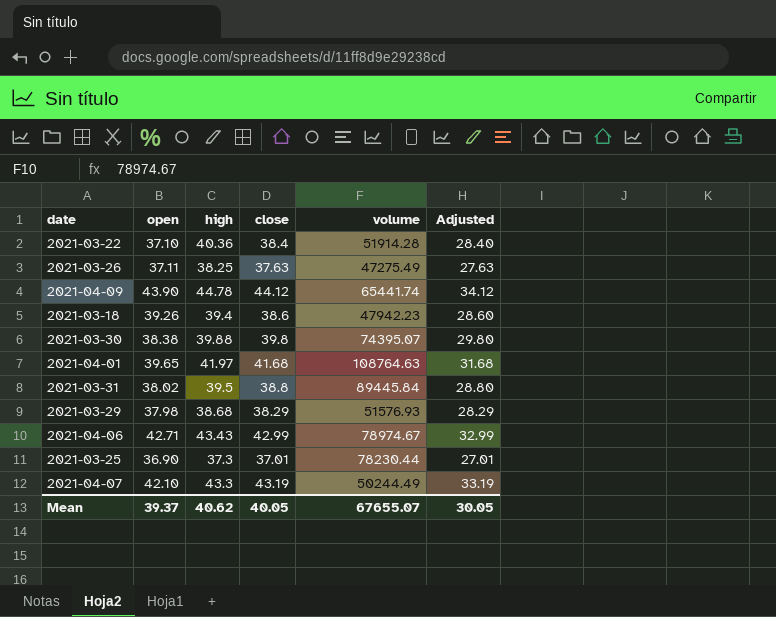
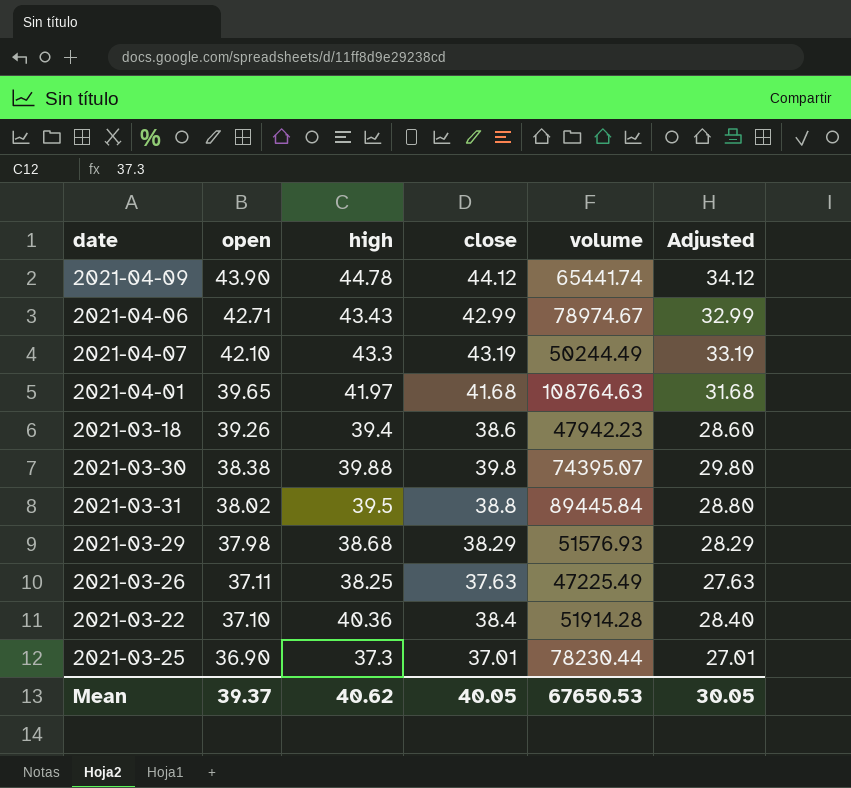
row order: none -> open descending
2021-03-26 | volume: 47275.49 -> 47225.49
Mean | volume: 67655.07 -> 67650.53

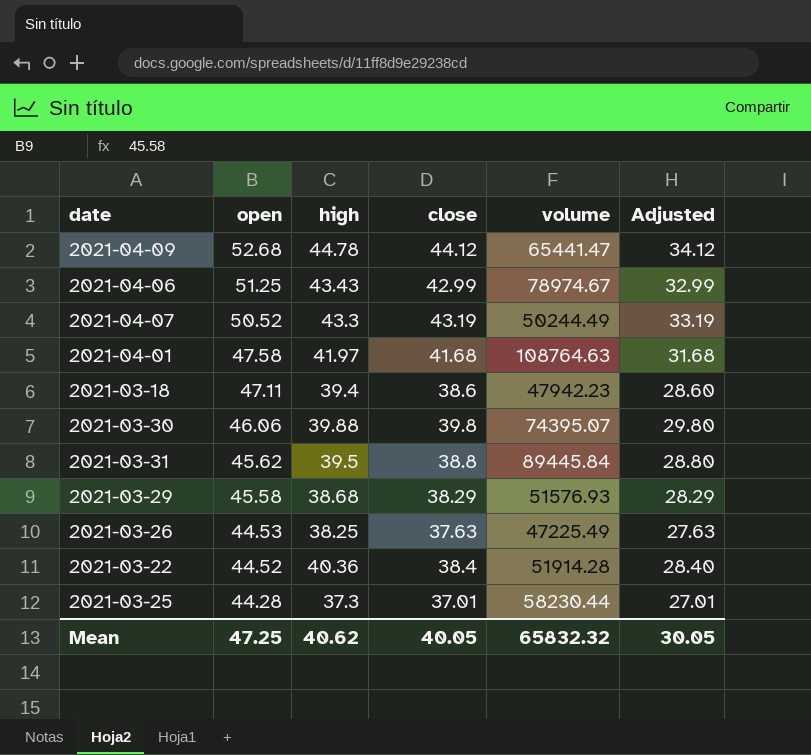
2021-04-09 | open: 43.90 -> 52.68
2021-04-09 | volume: 65441.74 -> 65441.47
2021-04-06 | open: 42.71 -> 51.25
2021-04-07 | open: 42.10 -> 50.52
2021-04-01 | open: 39.65 -> 47.58
2021-03-18 | open: 39.26 -> 47.11
2021-03-30 | open: 38.38 -> 46.06
2021-03-31 | open: 38.02 -> 45.62
2021-03-29 | open: 37.98 -> 45.58
2021-03-26 | open: 37.11 -> 44.53
2021-03-22 | open: 37.10 -> 44.52
2021-03-25 | open: 36.90 -> 44.28
2021-03-25 | volume: 78230.44 -> 58230.44
Mean | open: 39.37 -> 47.25
Mean | volume: 67650.53 -> 65832.32

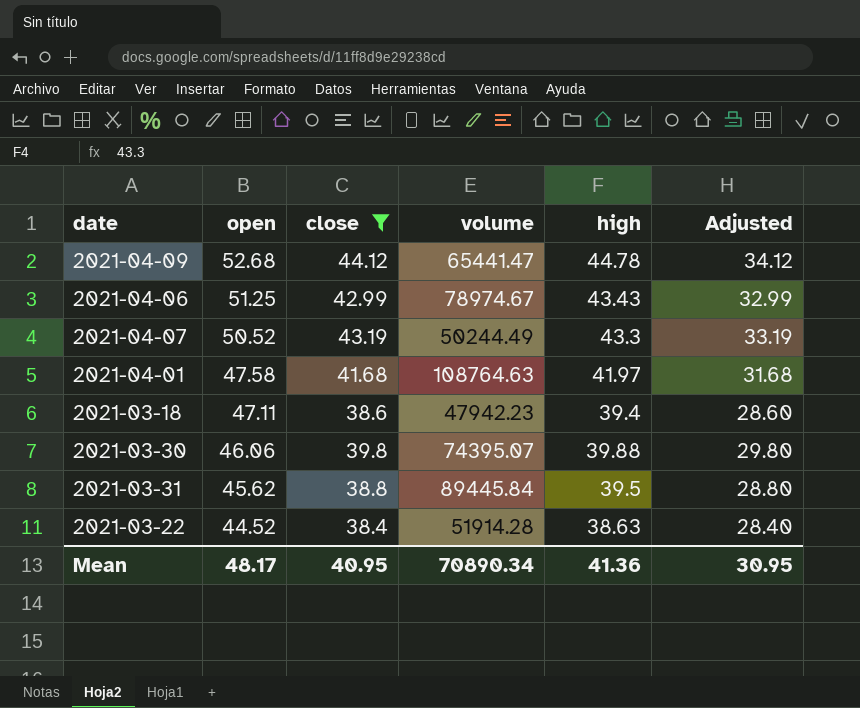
filter: none -> close >= 38.4
column high | position: 3 -> 5
2021-03-22 | high: 40.36 -> 38.63
Mean | open: 47.25 -> 48.17
Mean | close: 40.05 -> 40.95
Mean | volume: 65832.32 -> 70890.34
Mean | high: 40.62 -> 41.36
Mean | Adjusted: 30.05 -> 30.95

